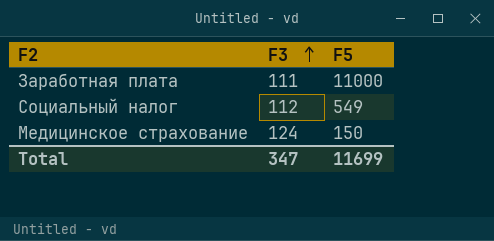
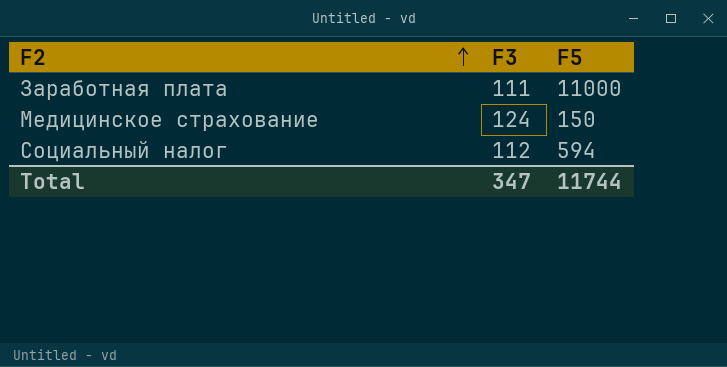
row order: F3 ascending -> F2 ascending
Социальный налог | F5: 549 -> 594
Total | F5: 11699 -> 11744

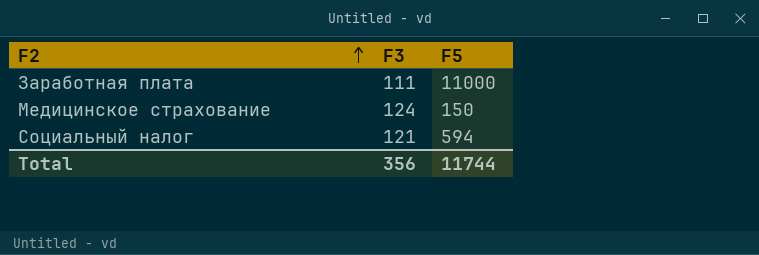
Социальный налог | F3: 112 -> 121
Total | F3: 347 -> 356

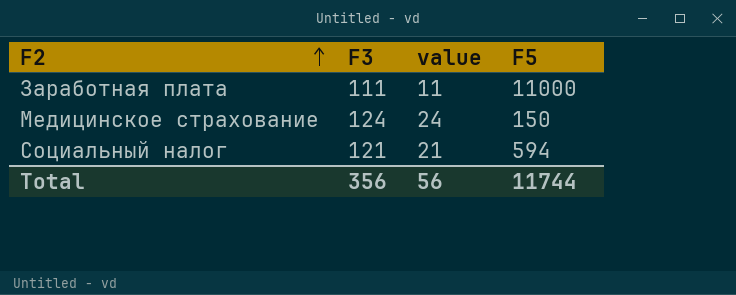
column value | formula: none -> [F3] - 100

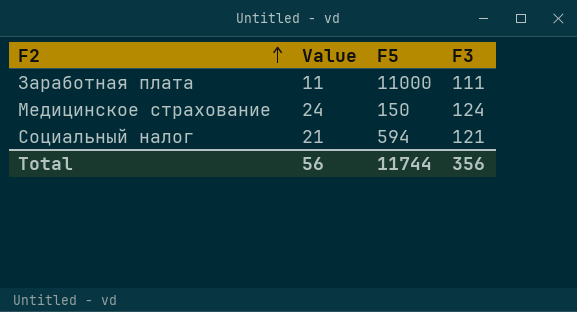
column name: value -> Value
column F3 | position: 2 -> 4

